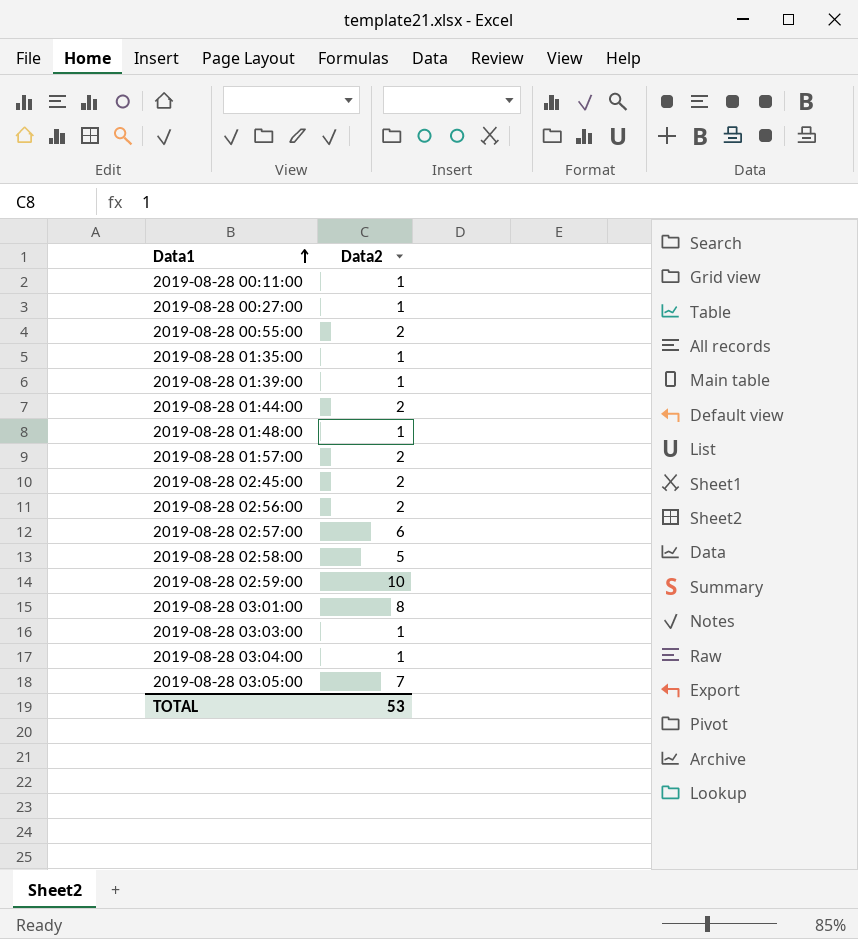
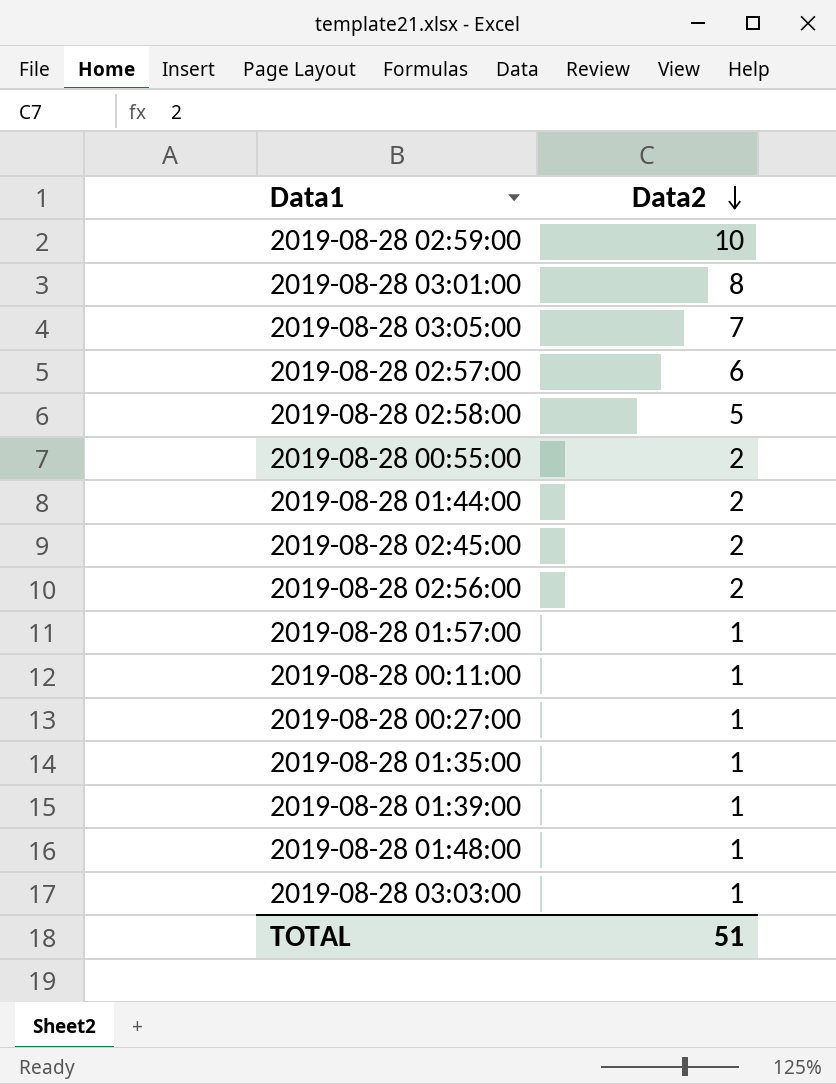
row order: Data1 ascending -> Data2 descending
row 2019-08-28 03:04:00: 1 -> none
2019-08-28 01:57:00 | Data2: 2 -> 1
TOTAL | Data2: 53 -> 51

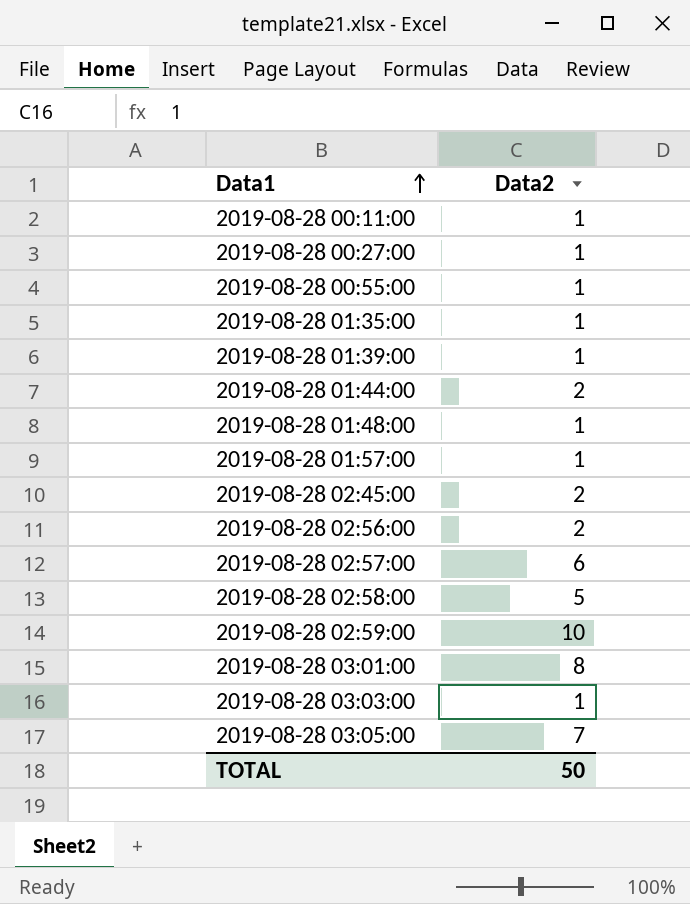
row order: Data2 descending -> Data1 ascending
2019-08-28 00:55:00 | Data2: 2 -> 1
TOTAL | Data2: 51 -> 50

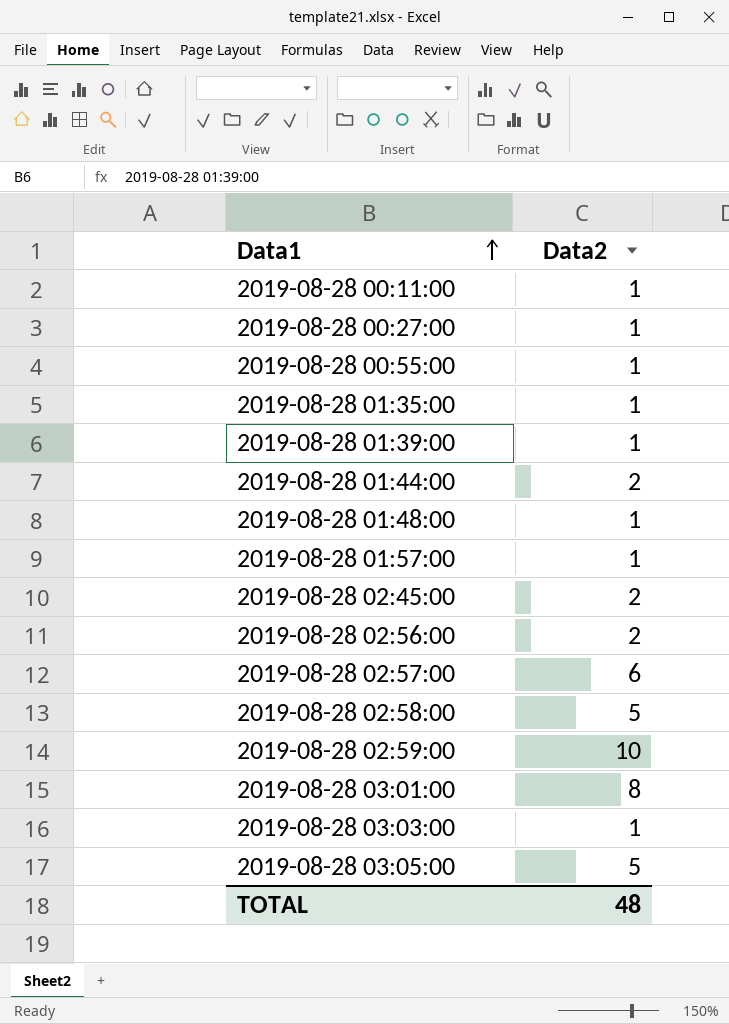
2019-08-28 03:05:00 | Data2: 7 -> 5
TOTAL | Data2: 50 -> 48

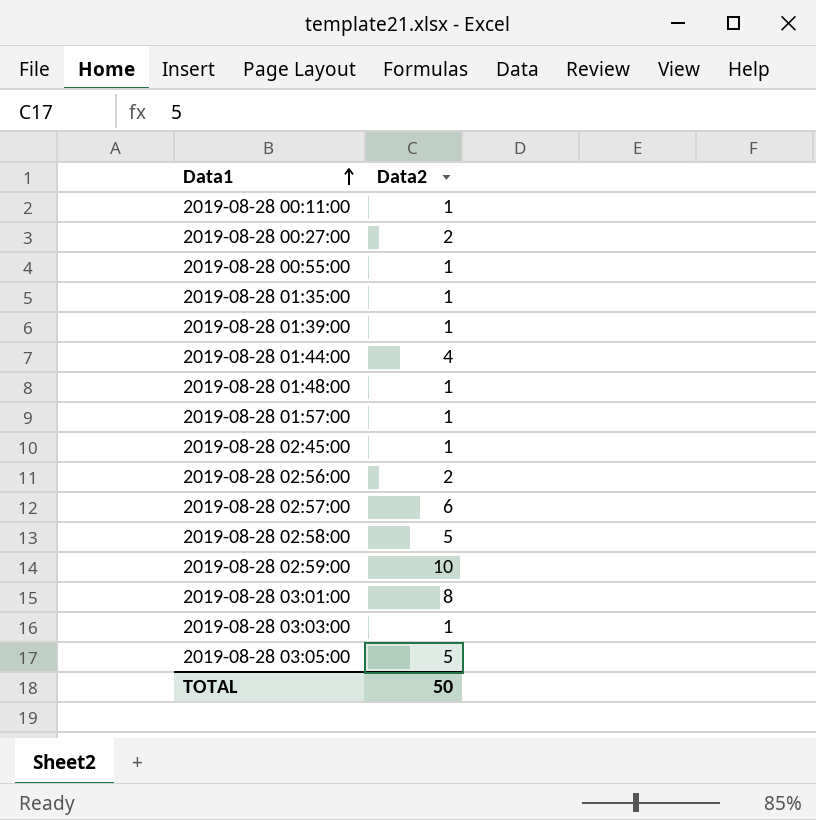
2019-08-28 00:27:00 | Data2: 1 -> 2
2019-08-28 01:44:00 | Data2: 2 -> 4
2019-08-28 02:45:00 | Data2: 2 -> 1
TOTAL | Data2: 48 -> 50

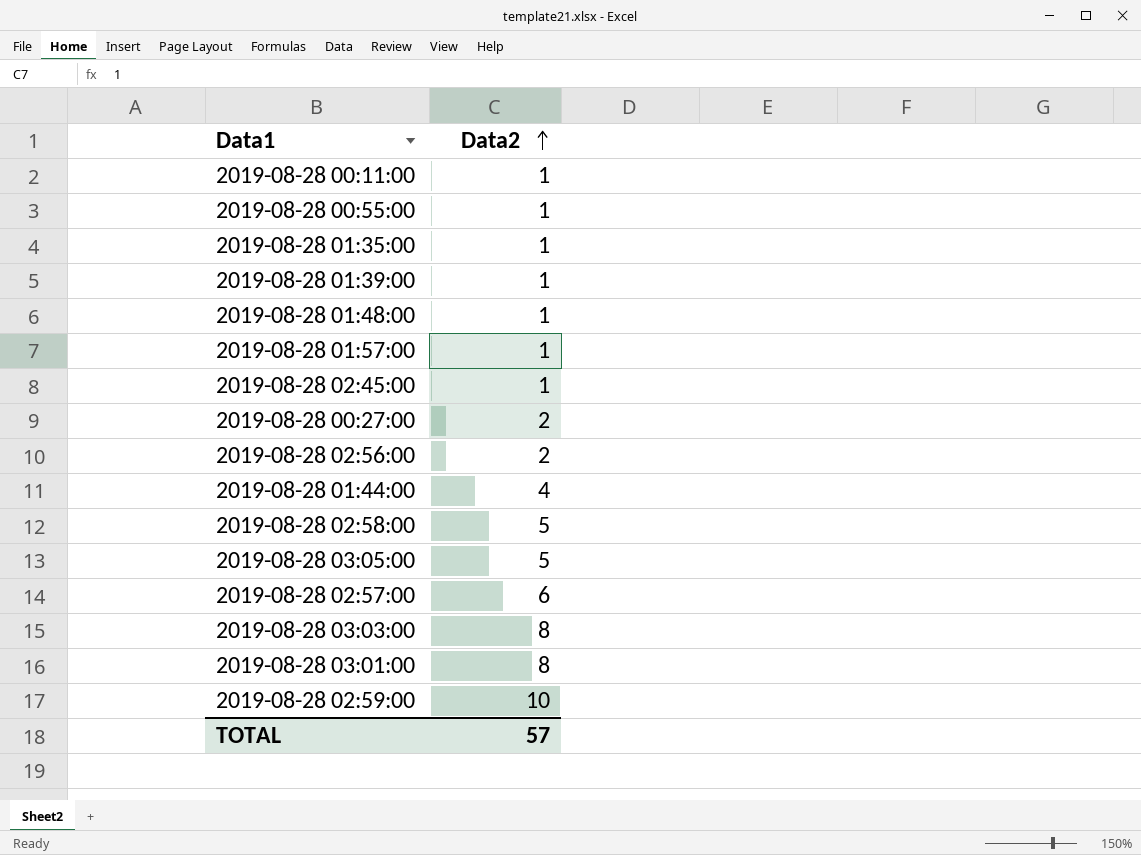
row order: Data1 ascending -> Data2 ascending
2019-08-28 03:03:00 | Data2: 1 -> 8
TOTAL | Data2: 50 -> 57

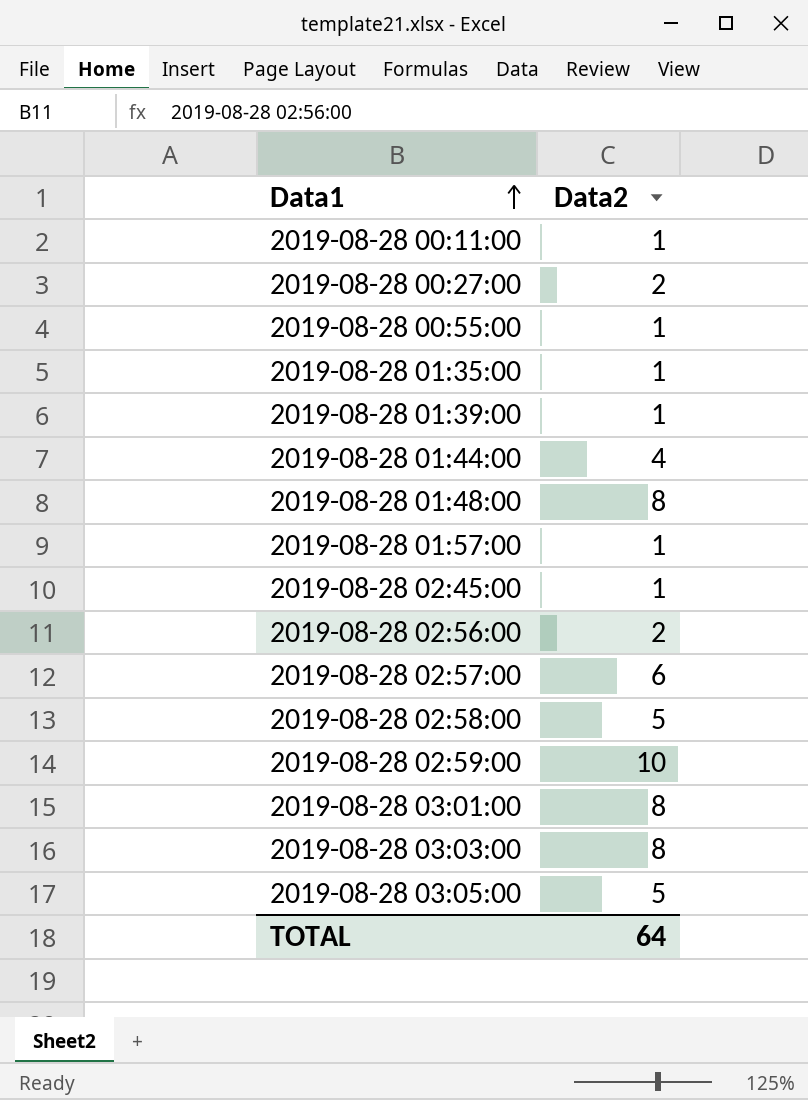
row order: Data2 ascending -> Data1 ascending
2019-08-28 01:48:00 | Data2: 1 -> 8
TOTAL | Data2: 57 -> 64

